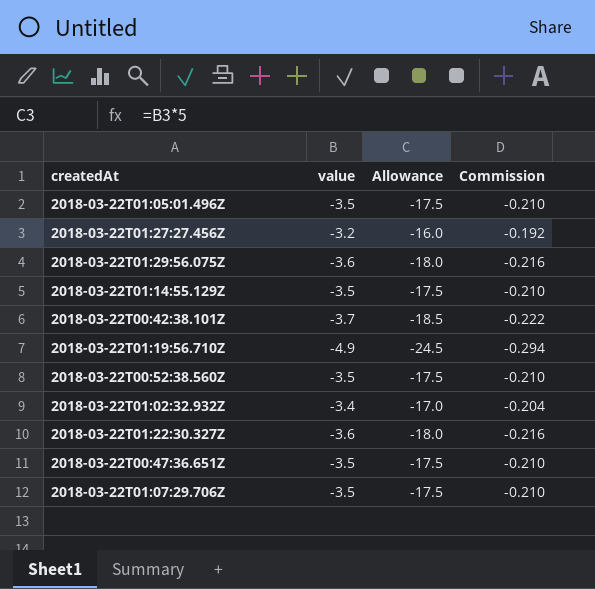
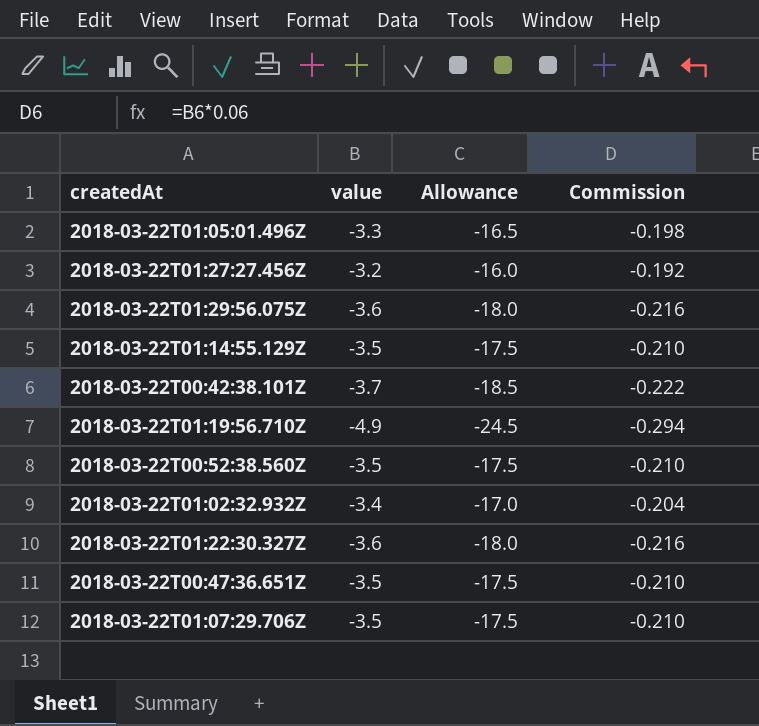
2018-03-22T01:05:01.496Z | value: -3.5 -> -3.3
2018-03-22T01:05:01.496Z | Allowance: -17.5 -> -16.5
2018-03-22T01:05:01.496Z | Commission: -0.210 -> -0.198

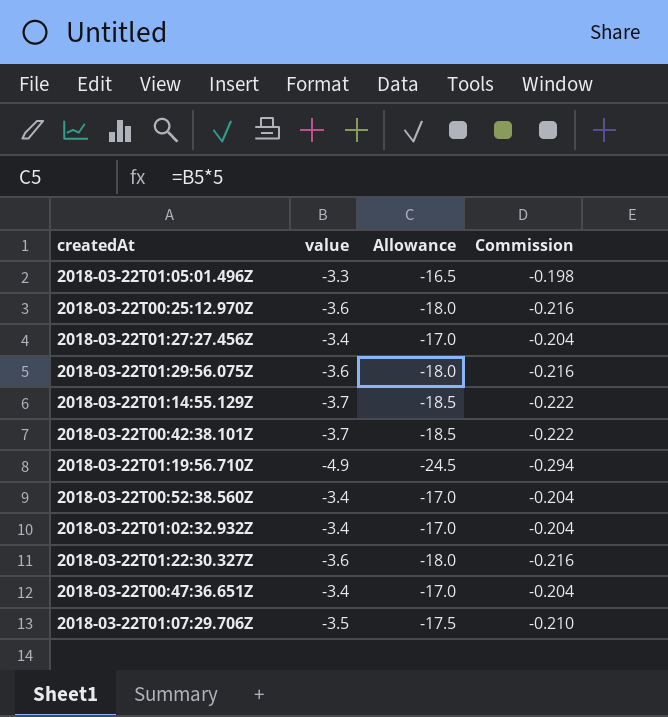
row 2018-03-22T00:25:12.970Z: none -> -3.6 | -18.0 | -0.216
2018-03-22T01:27:27.456Z | value: -3.2 -> -3.4
2018-03-22T01:27:27.456Z | Allowance: -16.0 -> -17.0
2018-03-22T01:27:27.456Z | Commission: -0.192 -> -0.204
2018-03-22T01:14:55.129Z | value: -3.5 -> -3.7
2018-03-22T01:14:55.129Z | Allowance: -17.5 -> -18.5
2018-03-22T01:14:55.129Z | Commission: -0.210 -> -0.222
2018-03-22T00:52:38.560Z | value: -3.5 -> -3.4
2018-03-22T00:52:38.560Z | Allowance: -17.5 -> -17.0
2018-03-22T00:52:38.560Z | Commission: -0.210 -> -0.204
2018-03-22T00:47:36.651Z | value: -3.5 -> -3.4
2018-03-22T00:47:36.651Z | Allowance: -17.5 -> -17.0
2018-03-22T00:47:36.651Z | Commission: -0.210 -> -0.204

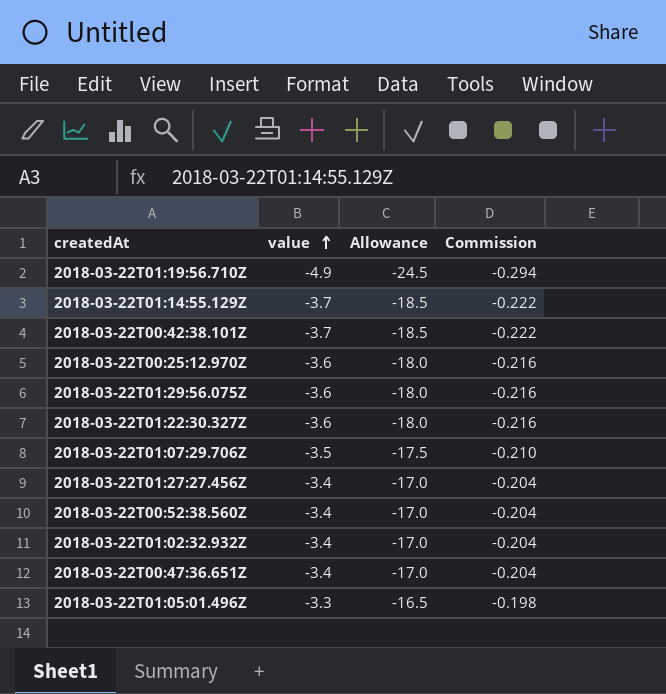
row order: none -> value ascending

